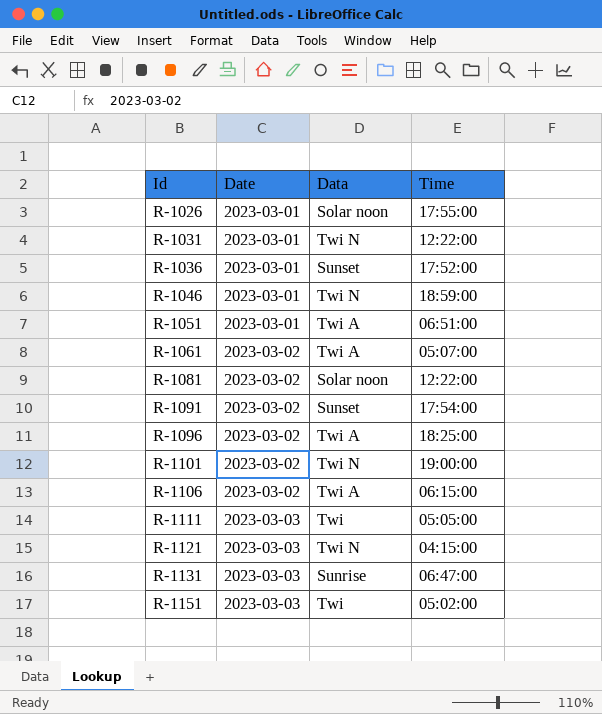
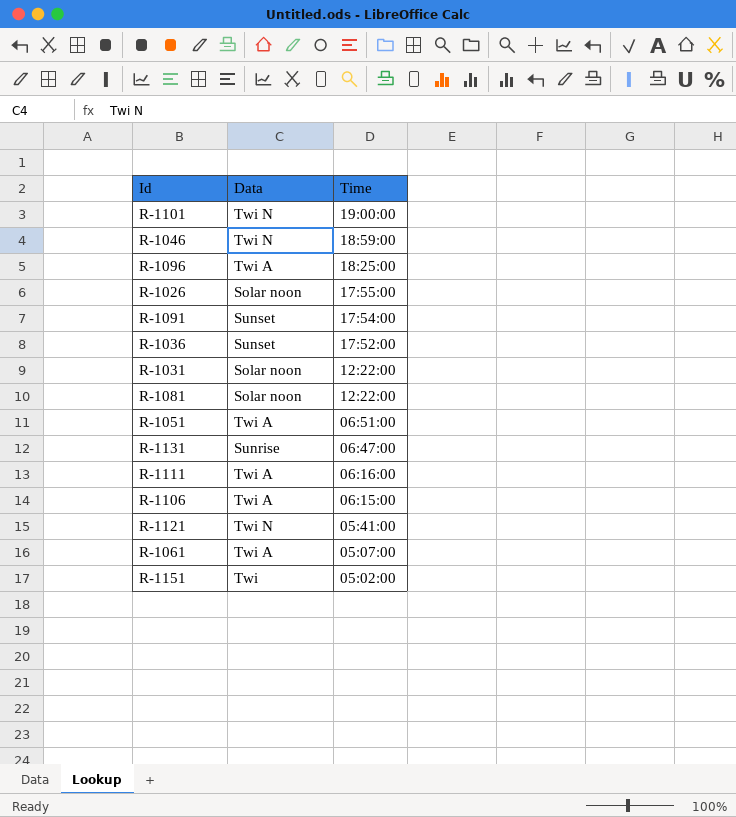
row order: Id ascending -> Time descending
column Date | position: 2 -> none
R-1031 | Data: Twi N -> Solar noon
R-1111 | Data: Twi -> Twi A
R-1111 | Time: 05:05:00 -> 06:16:00
R-1121 | Time: 04:15:00 -> 05:41:00

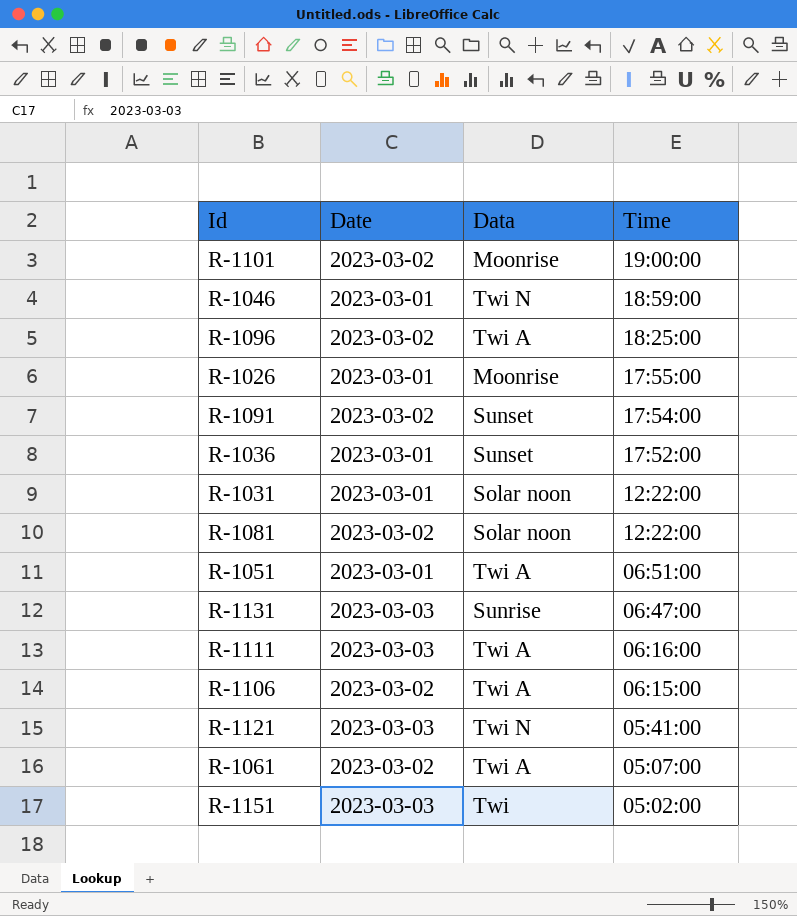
column Date | position: none -> 2
R-1101 | Data: Twi N -> Moonrise
R-1026 | Data: Solar noon -> Moonrise

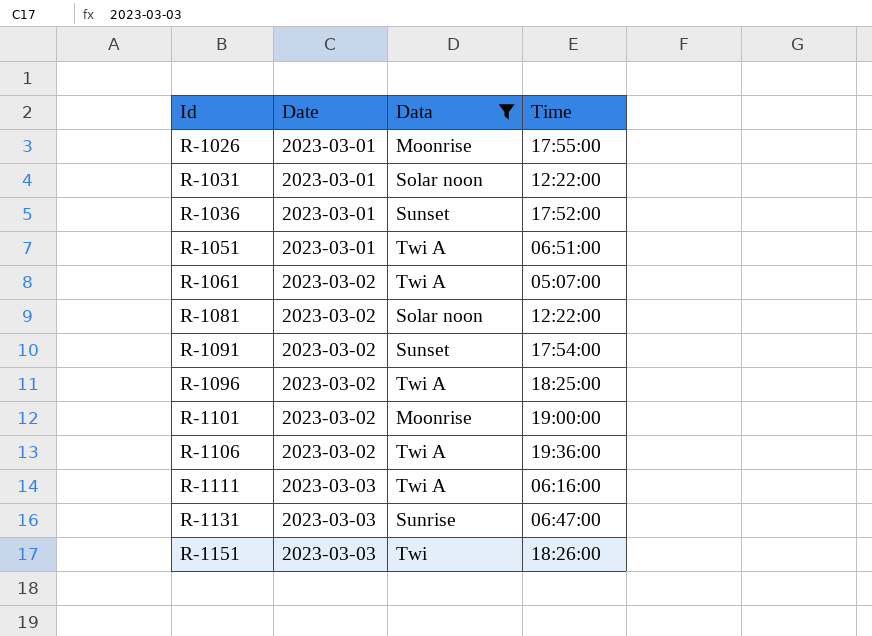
filter: none -> Data != Twi N
row order: Time descending -> Id ascending
R-1106 | Time: 06:15:00 -> 19:36:00
R-1151 | Time: 05:02:00 -> 18:26:00

